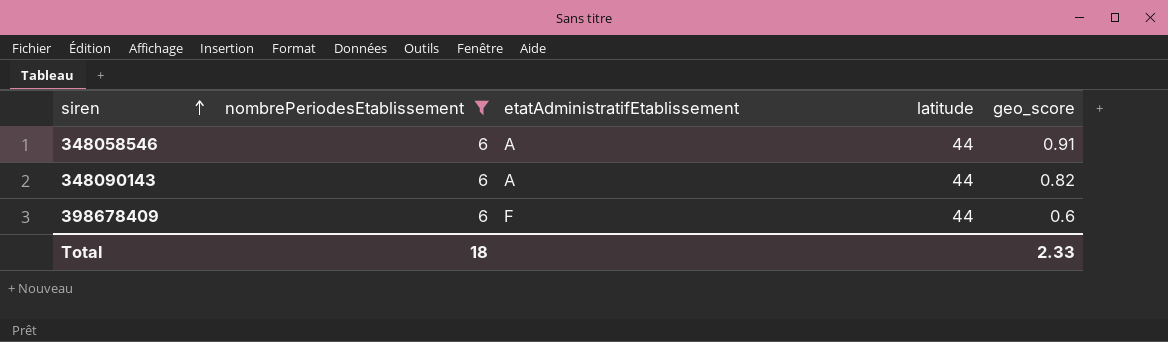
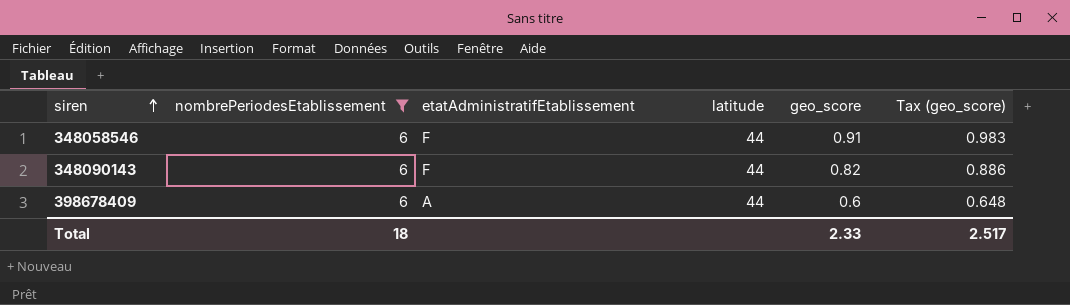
column Tax (geo_score) | formula: none -> [geo_score] * 1.08
348058546 | etatAdministratifEtablissement: A -> F
348090143 | etatAdministratifEtablissement: A -> F
398678409 | etatAdministratifEtablissement: F -> A

